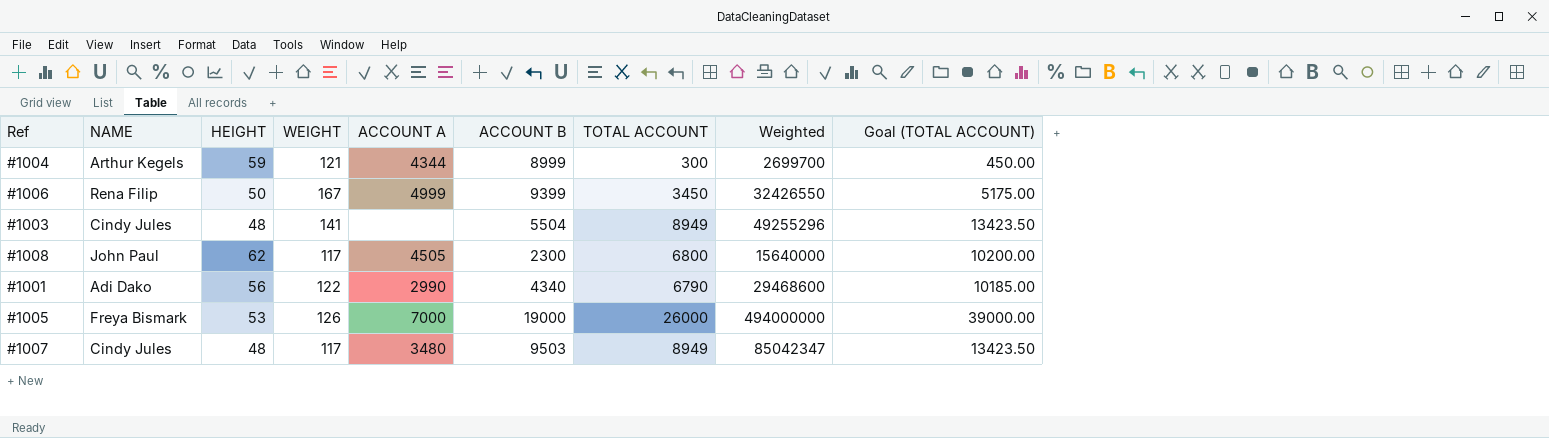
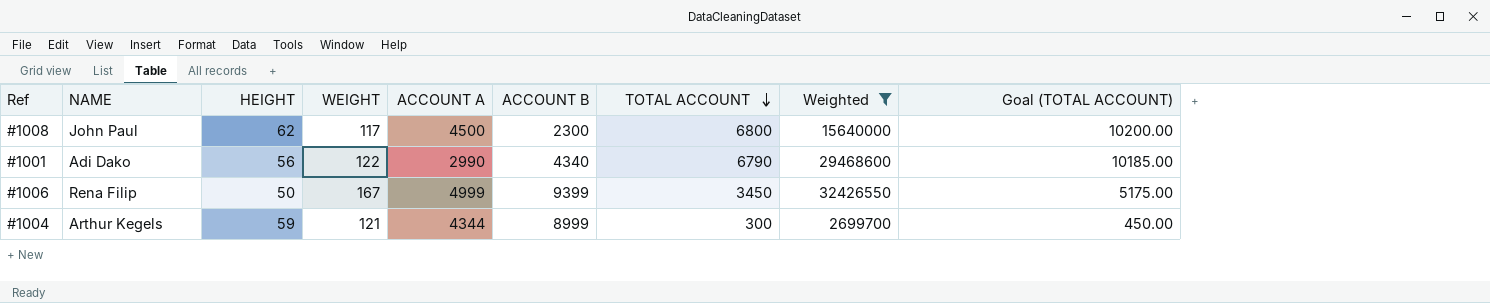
filter: none -> Weighted <= 32426550
row order: none -> TOTAL ACCOUNT descending
#1008 | ACCOUNT A: 4505 -> 4500

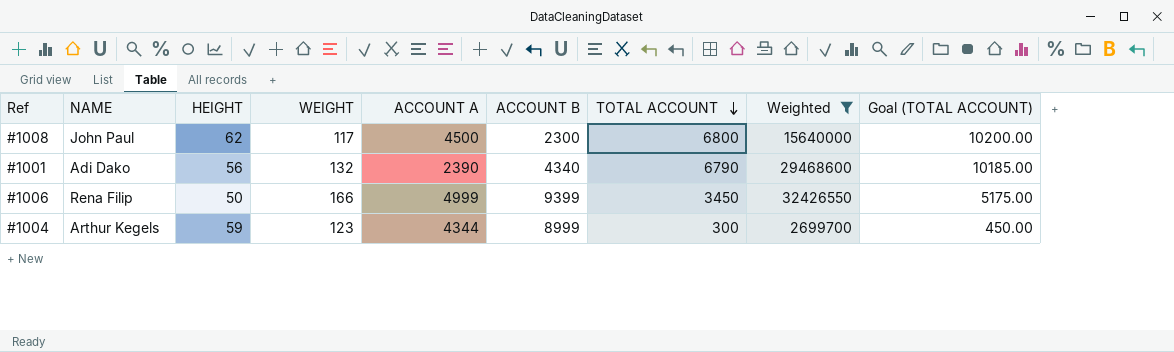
#1001 | WEIGHT: 122 -> 132
#1001 | ACCOUNT A: 2990 -> 2390
#1006 | WEIGHT: 167 -> 166
#1004 | WEIGHT: 121 -> 123

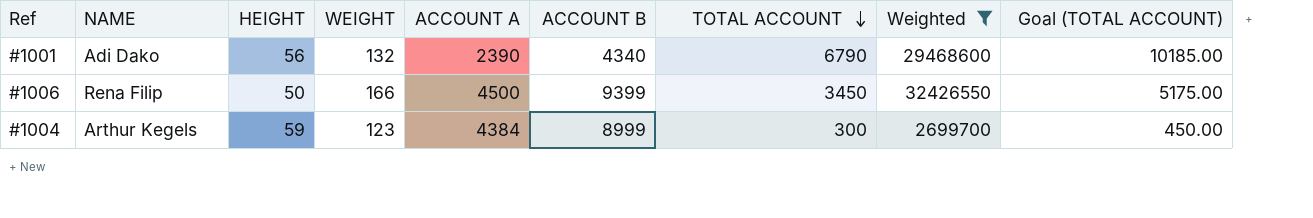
row #1008: John Paul | 62 | 117 | 4500 | 2300 | 6800 | 15640000 | 10200.00 -> none
#1006 | ACCOUNT A: 4999 -> 4500
#1004 | ACCOUNT A: 4344 -> 4384

